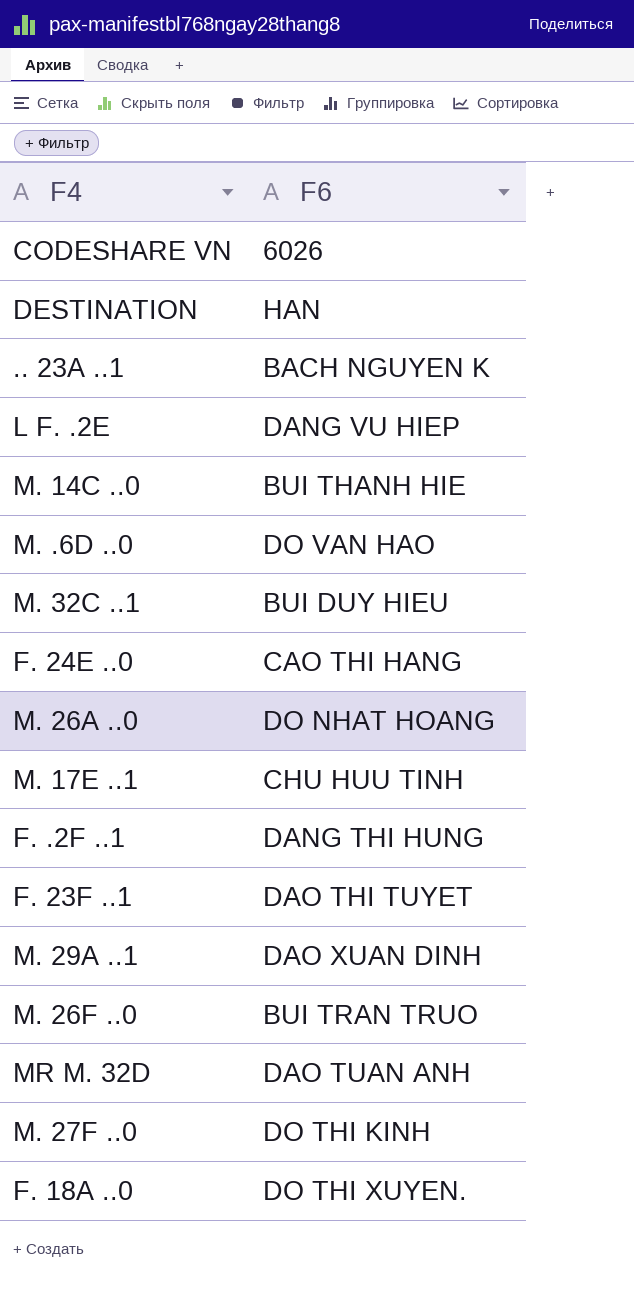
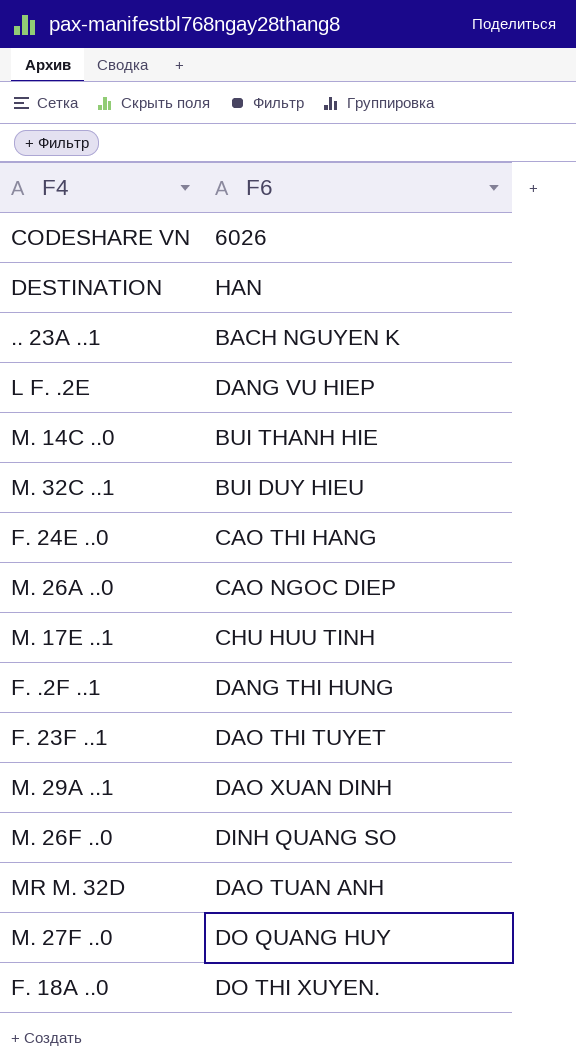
row M. .6D ..0: DO VAN HAO -> none
M. 26A ..0 | F6: DO NHAT HOANG -> CAO NGOC DIEP
M. 26F ..0 | F6: BUI TRAN TRUO -> DINH QUANG SO
M. 27F ..0 | F6: DO THI KINH -> DO QUANG HUY

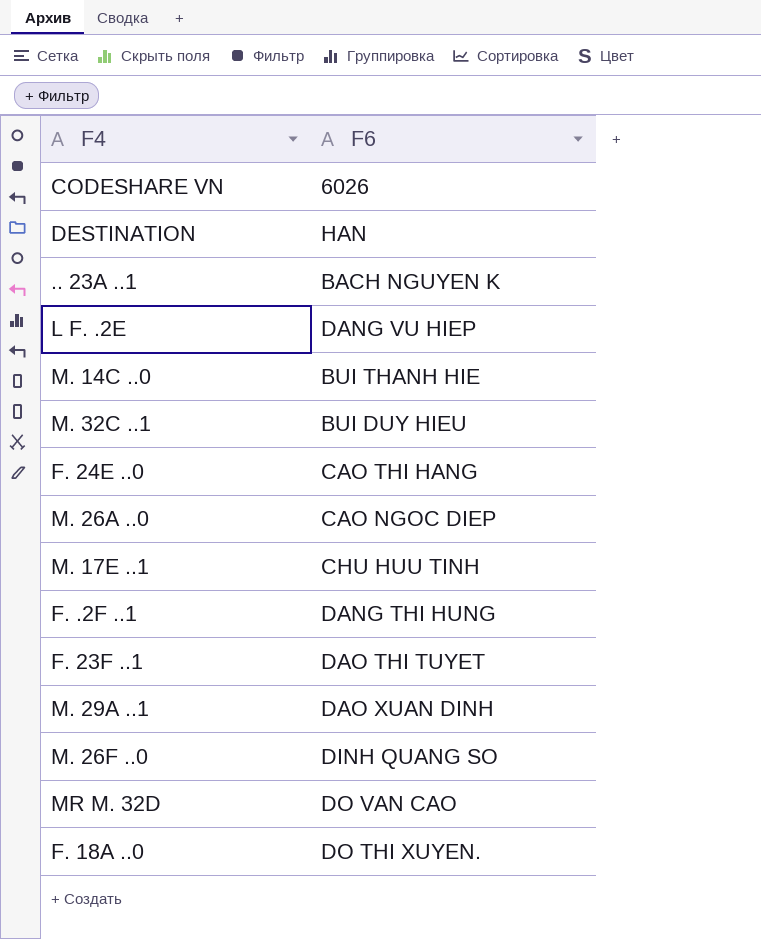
row M. 27F ..0: DO QUANG HUY -> none
MR M. 32D | F6: DAO TUAN ANH -> DO VAN CAO

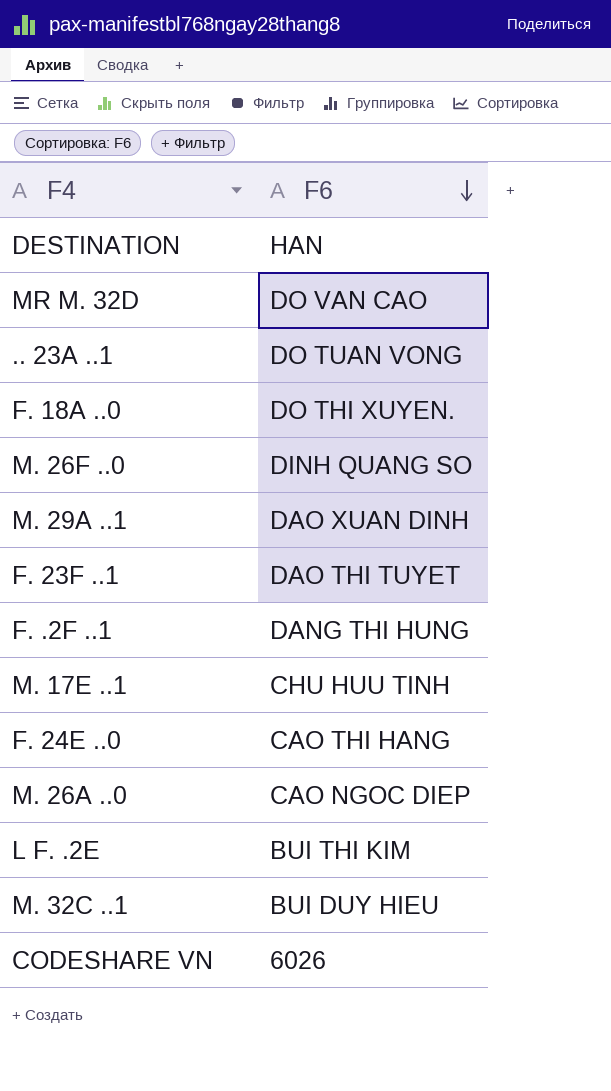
row order: none -> F6 descending
row M. 14C ..0: BUI THANH HIE -> none
.. 23A ..1 | F6: BACH NGUYEN K -> DO TUAN VONG
L F. .2E | F6: DANG VU HIEP -> BUI THI KIM

